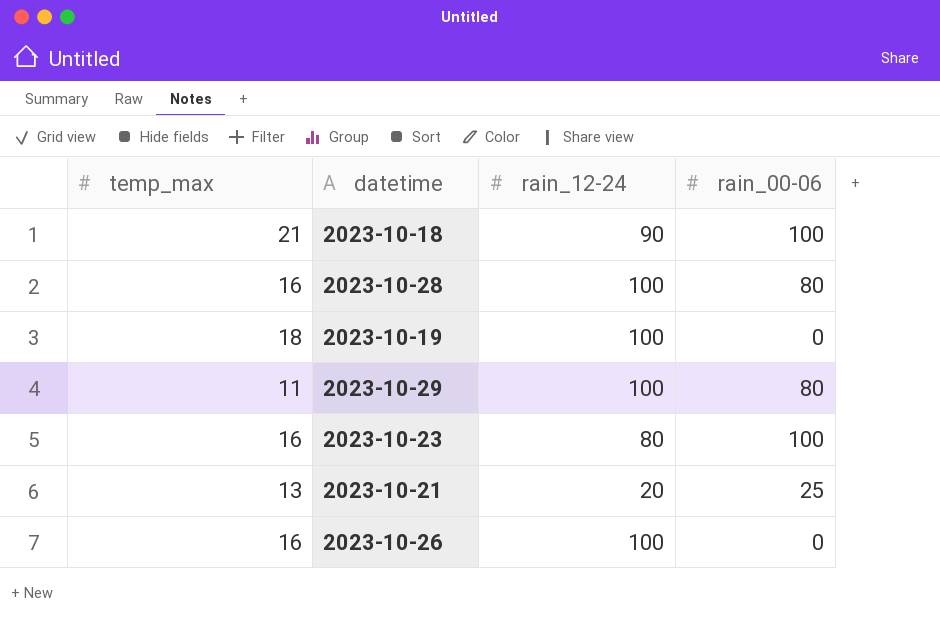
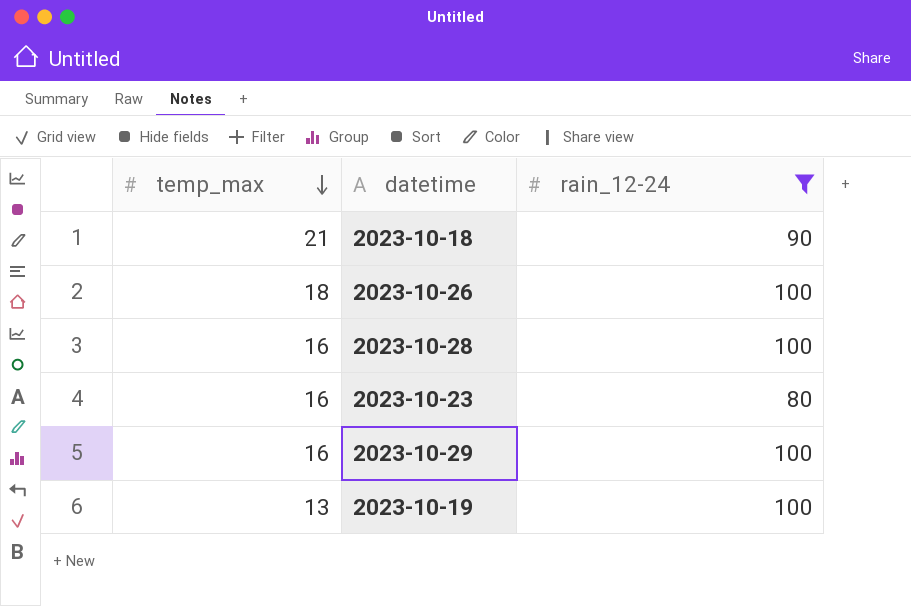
filter: none -> rain_12-24 != 20
row order: none -> temp_max descending
column rain_00-06 | position: 4 -> none
2023-10-26 | temp_max: 16 -> 18
2023-10-29 | temp_max: 11 -> 16
2023-10-19 | temp_max: 18 -> 13

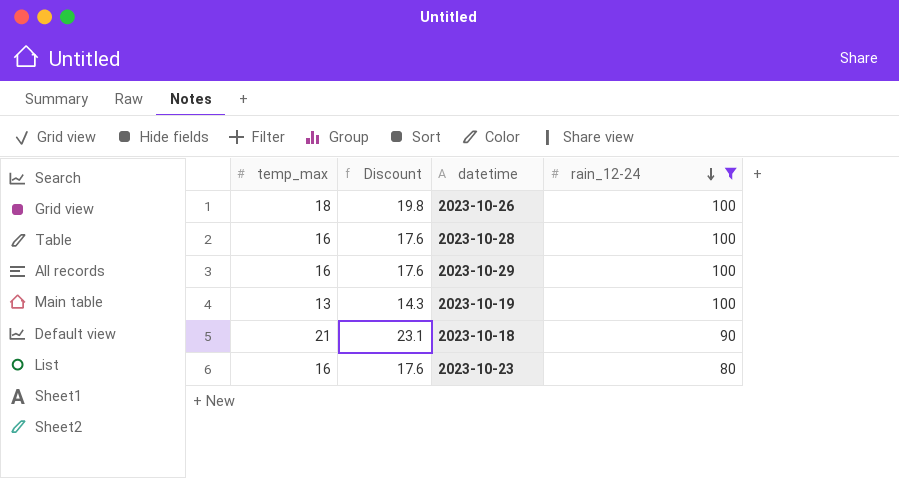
row order: temp_max descending -> rain_12-24 descending
column Discount | formula: none -> [temp_max] * 1.1

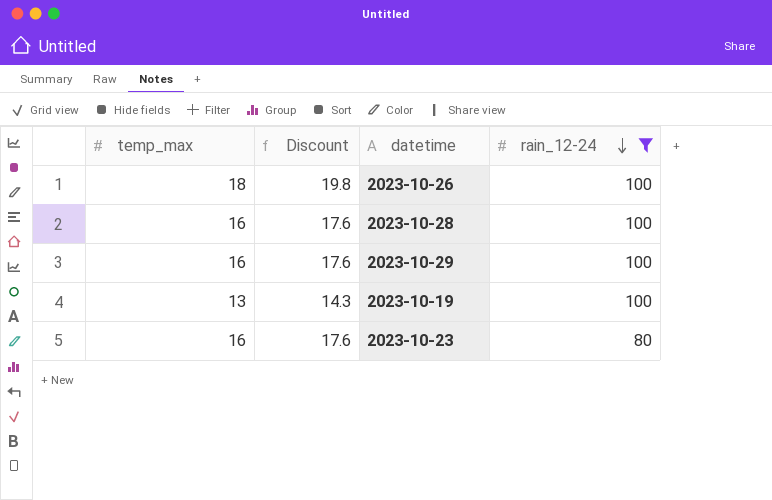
row 2023-10-18: 21 | 23.1 | 90 -> none

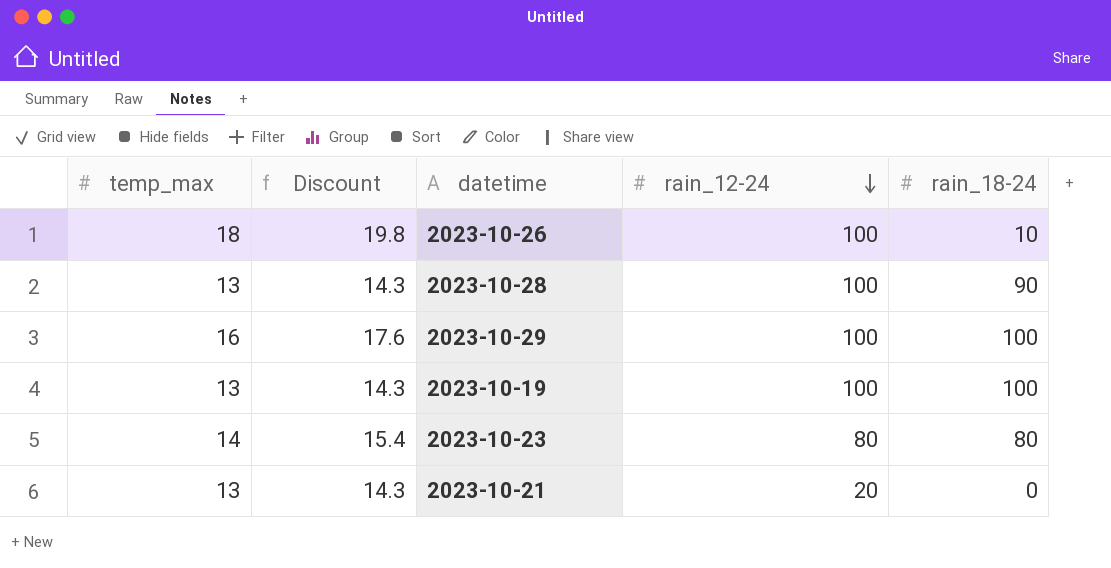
filter: rain_12-24 != 20 -> none
column rain_18-24 | position: none -> 5
2023-10-28 | temp_max: 16 -> 13
2023-10-28 | Discount: 17.6 -> 14.3
2023-10-23 | temp_max: 16 -> 14
2023-10-23 | Discount: 17.6 -> 15.4

